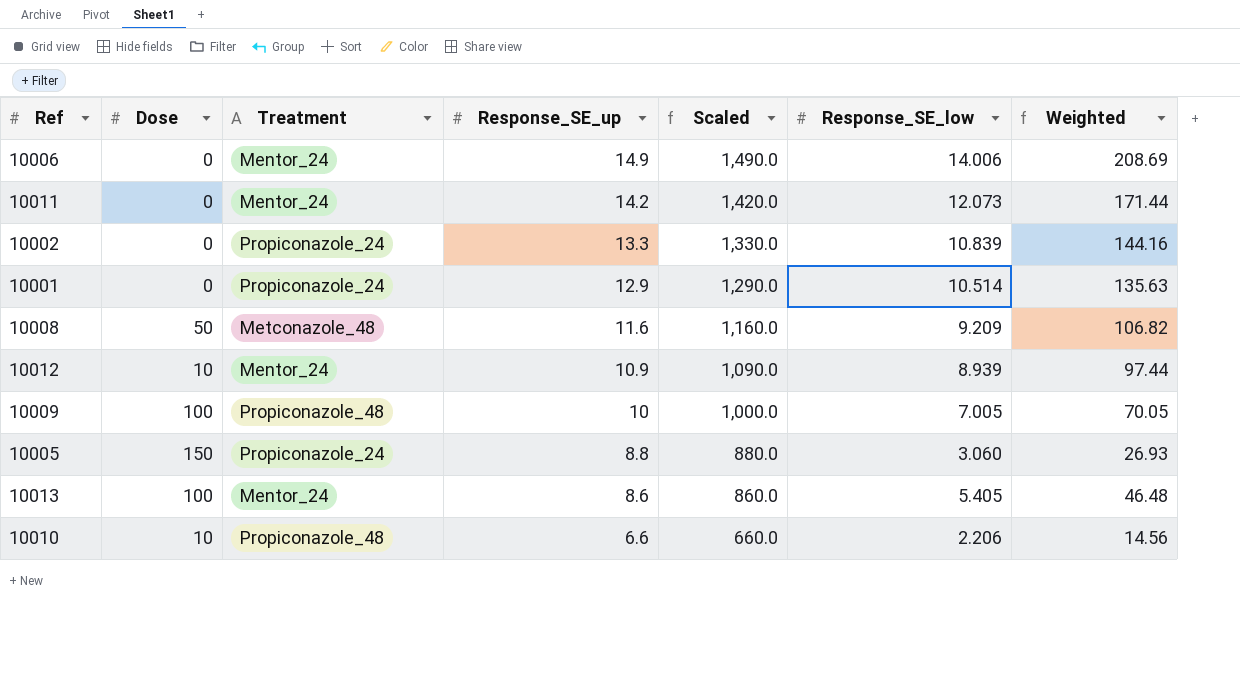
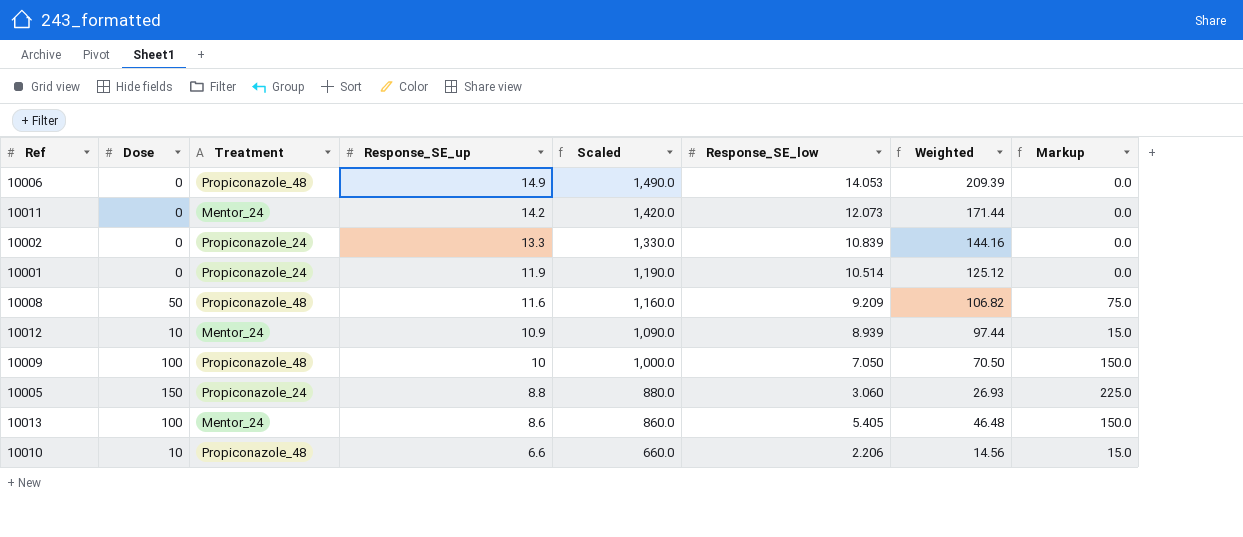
column Markup | formula: none -> [Dose] * 1.5
10006 | Treatment: Mentor_24 -> Propiconazole_48
10006 | Response_SE_low: 14.006 -> 14.053
10006 | Weighted: 208.69 -> 209.39
10001 | Response_SE_up: 12.9 -> 11.9
10001 | Scaled: 1,290.0 -> 1,190.0
10001 | Weighted: 135.63 -> 125.12
10008 | Treatment: Metconazole_48 -> Propiconazole_48
10009 | Response_SE_low: 7.005 -> 7.050
10009 | Weighted: 70.05 -> 70.50

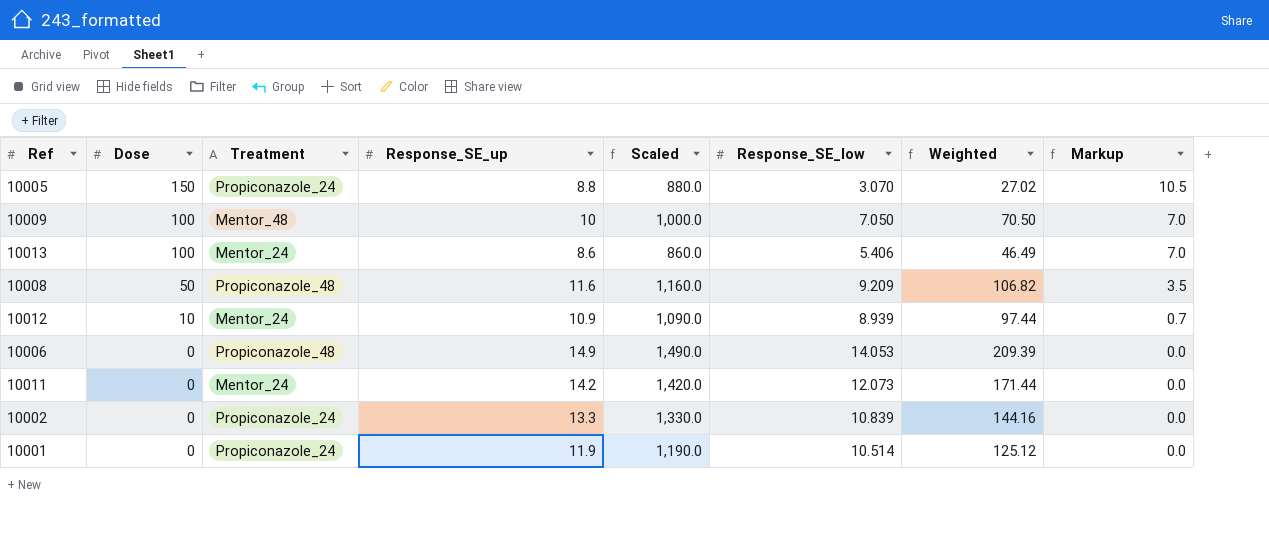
row order: Response_SE_up descending -> Dose descending
column Markup | formula: [Dose] * 1.5 -> [Dose] * 0.07
row 10010: 10 | Propiconazole_48 | 6.6 | 660.0 | 2.206 | 14.56 | 15.0 -> none
10005 | Response_SE_low: 3.060 -> 3.070
10005 | Weighted: 26.93 -> 27.02
10009 | Treatment: Propiconazole_48 -> Mentor_48
10013 | Response_SE_low: 5.405 -> 5.406
10013 | Weighted: 46.48 -> 46.49

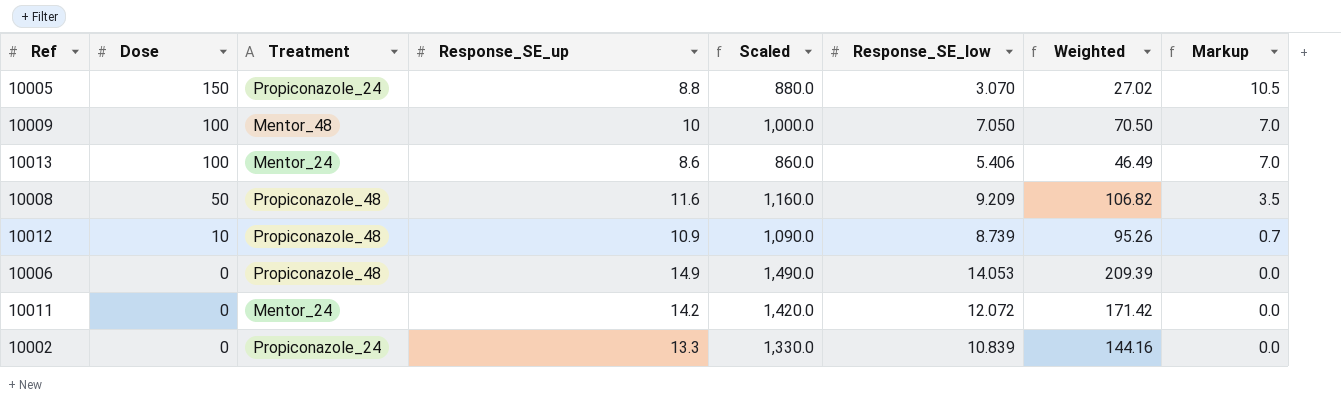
row 10001: 0 | Propiconazole_24 | 11.9 | 1,190.0 | 10.514 | 125.12 | 0.0 -> none
10012 | Treatment: Mentor_24 -> Propiconazole_48
10012 | Response_SE_low: 8.939 -> 8.739
10012 | Weighted: 97.44 -> 95.26
10011 | Response_SE_low: 12.073 -> 12.072
10011 | Weighted: 171.44 -> 171.42

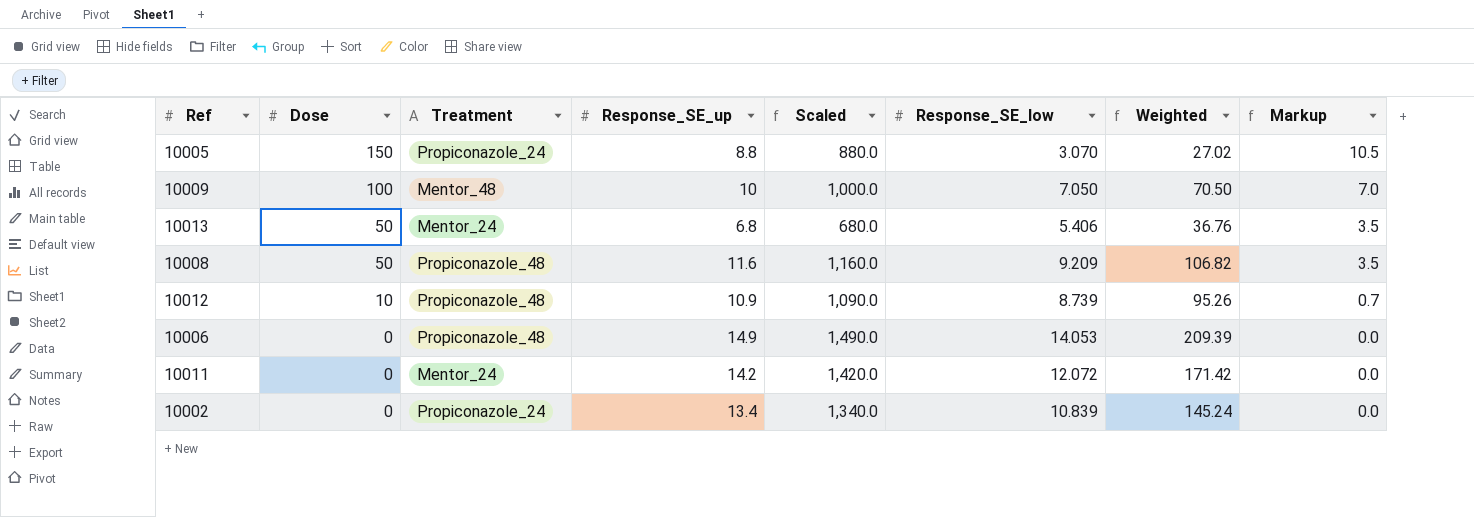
10013 | Dose: 100 -> 50
10013 | Response_SE_up: 8.6 -> 6.8
10013 | Scaled: 860.0 -> 680.0
10013 | Weighted: 46.49 -> 36.76
10013 | Markup: 7.0 -> 3.5
10002 | Response_SE_up: 13.3 -> 13.4
10002 | Scaled: 1,330.0 -> 1,340.0
10002 | Weighted: 144.16 -> 145.24

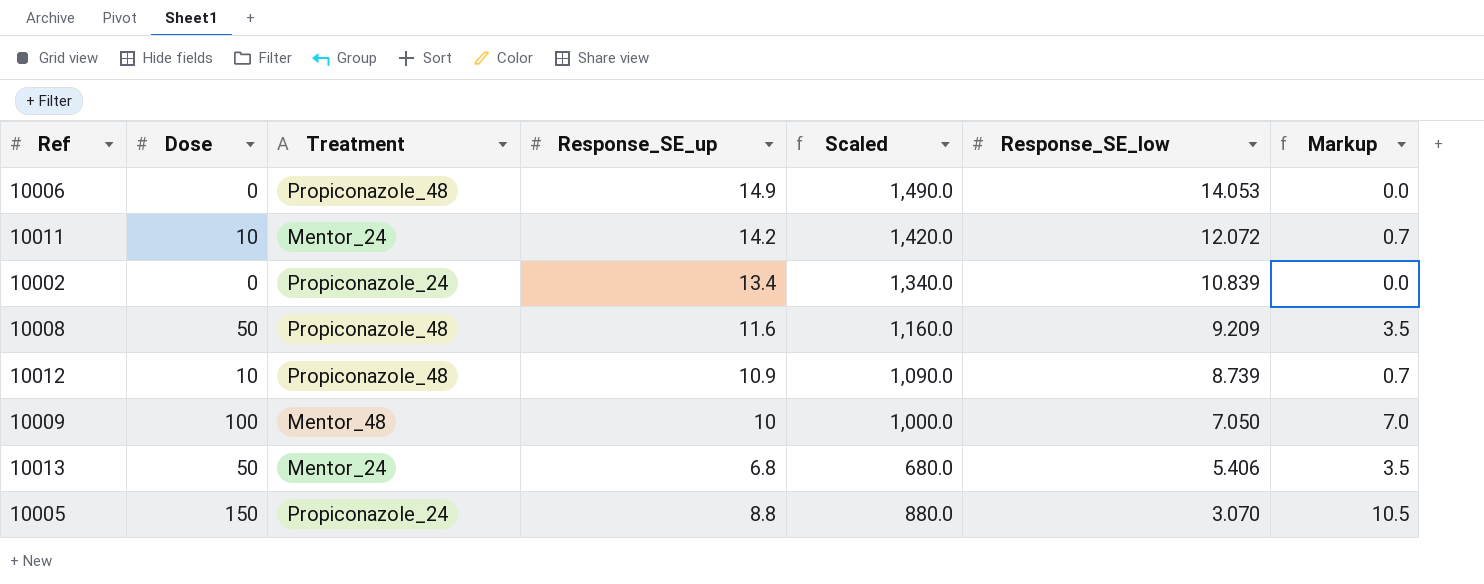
row order: Dose descending -> Response_SE_low descending
column Weighted | formula: [Response_SE_up] * [Response_SE_low] -> none
10011 | Dose: 0 -> 10
10011 | Markup: 0.0 -> 0.7

